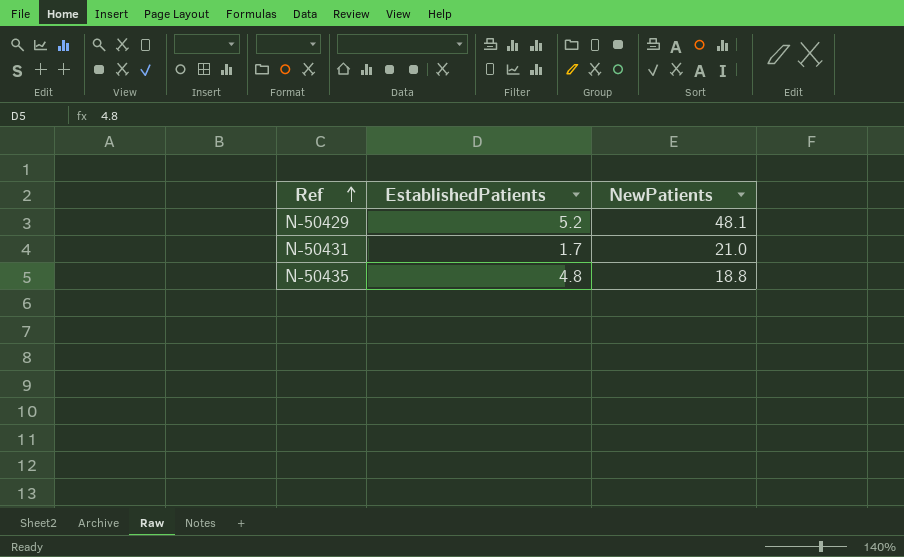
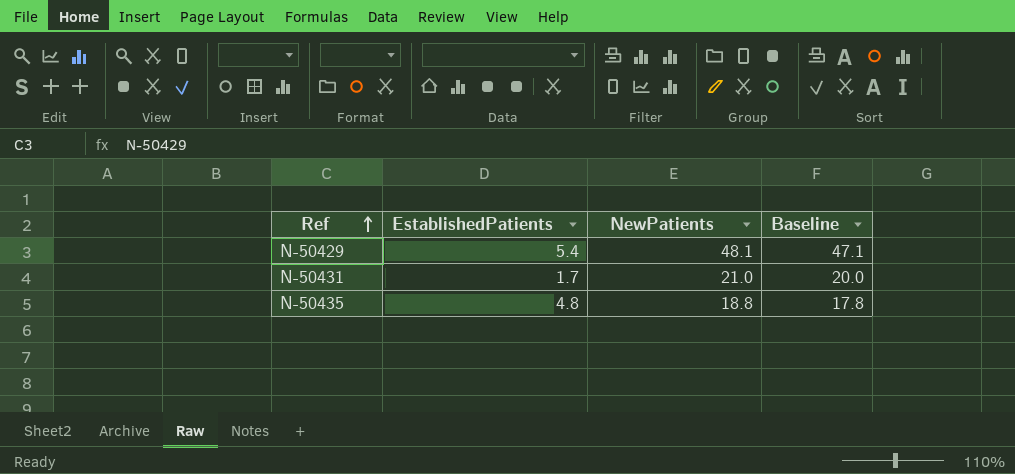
column Baseline | formula: none -> [NewPatients] - 1
N-50429 | EstablishedPatients: 5.2 -> 5.4

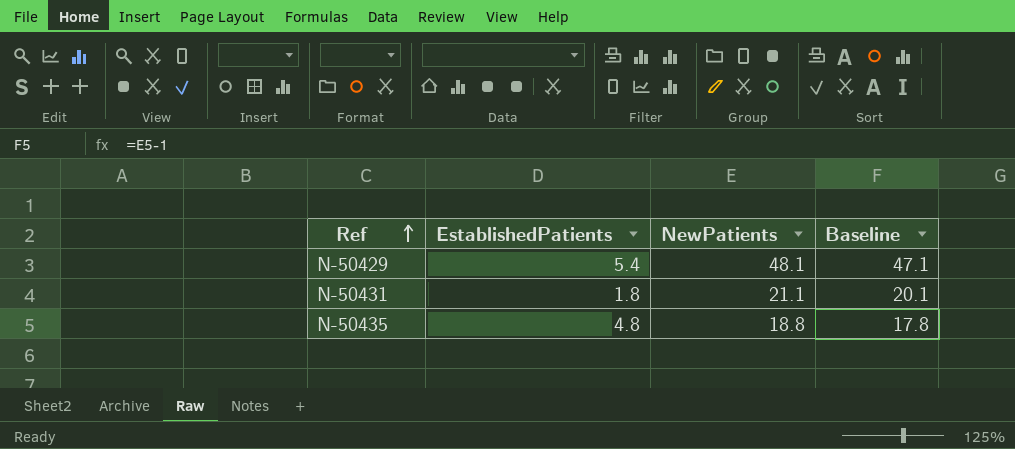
N-50431 | EstablishedPatients: 1.7 -> 1.8
N-50431 | NewPatients: 21.0 -> 21.1
N-50431 | Baseline: 20.0 -> 20.1

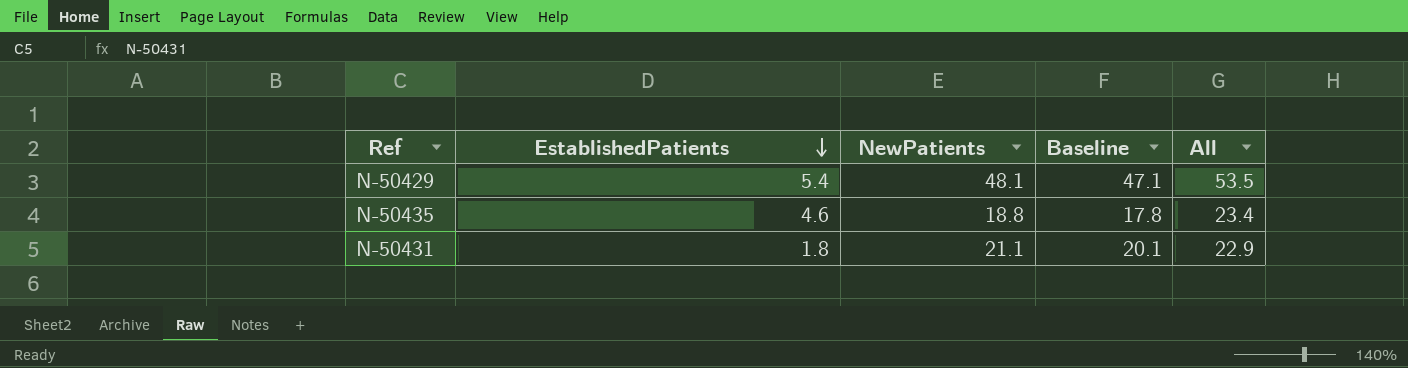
row order: Ref ascending -> EstablishedPatients descending
column All | formula: none -> [EstablishedPatients] + [NewPatients]
N-50435 | EstablishedPatients: 4.8 -> 4.6

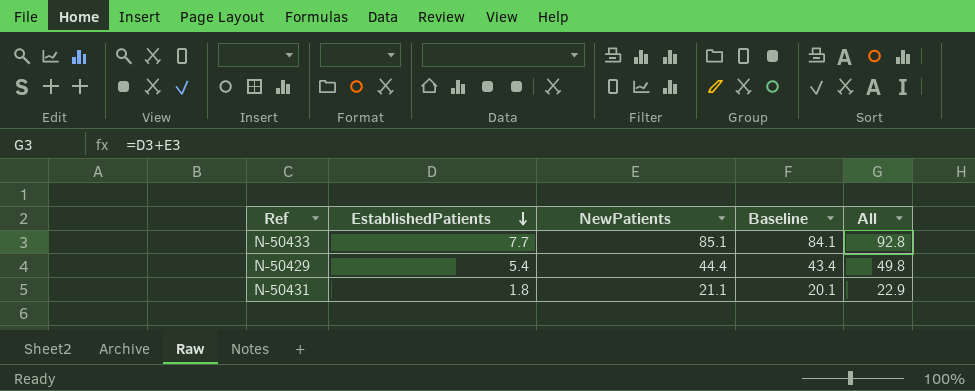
row N-50435: 4.6 | 18.8 | 17.8 | 23.4 -> none
row N-50433: none -> 7.7 | 85.1 | 84.1 | 92.8
N-50429 | NewPatients: 48.1 -> 44.4
N-50429 | Baseline: 47.1 -> 43.4
N-50429 | All: 53.5 -> 49.8

